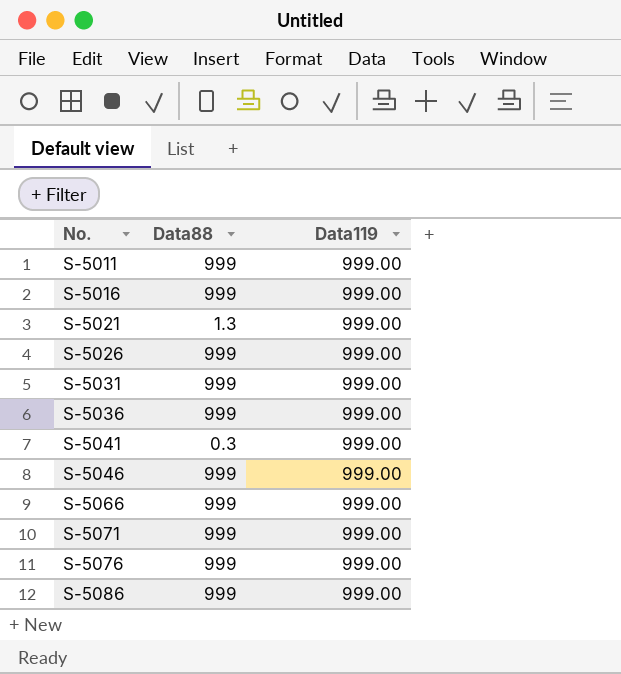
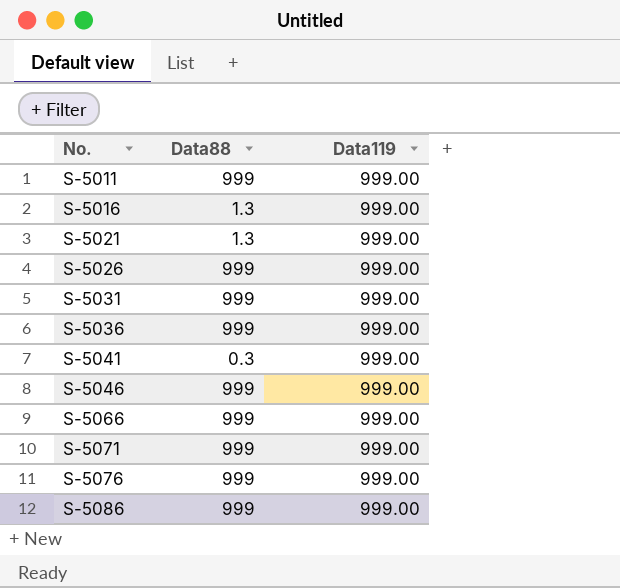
S-5016 | Data88: 999 -> 1.3

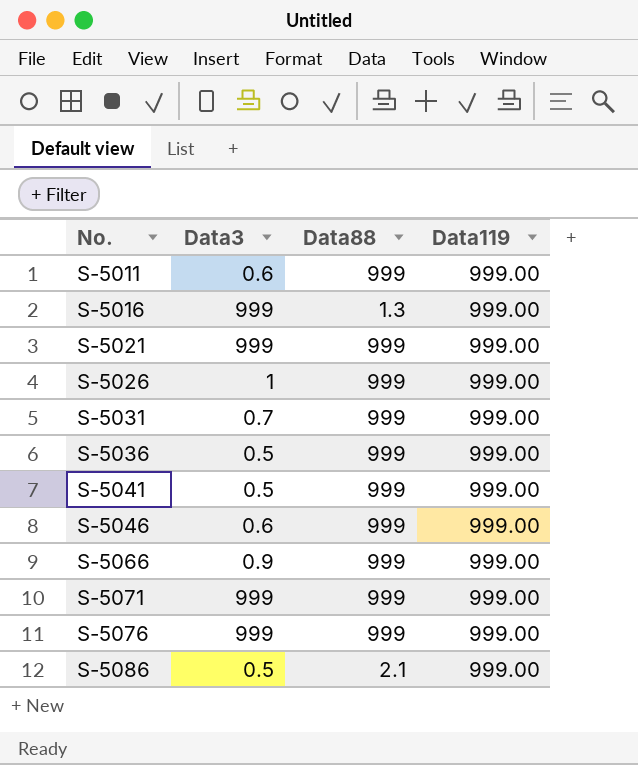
column Data3 | position: none -> 2
S-5021 | Data88: 1.3 -> 999
S-5041 | Data88: 0.3 -> 999
S-5086 | Data88: 999 -> 2.1

